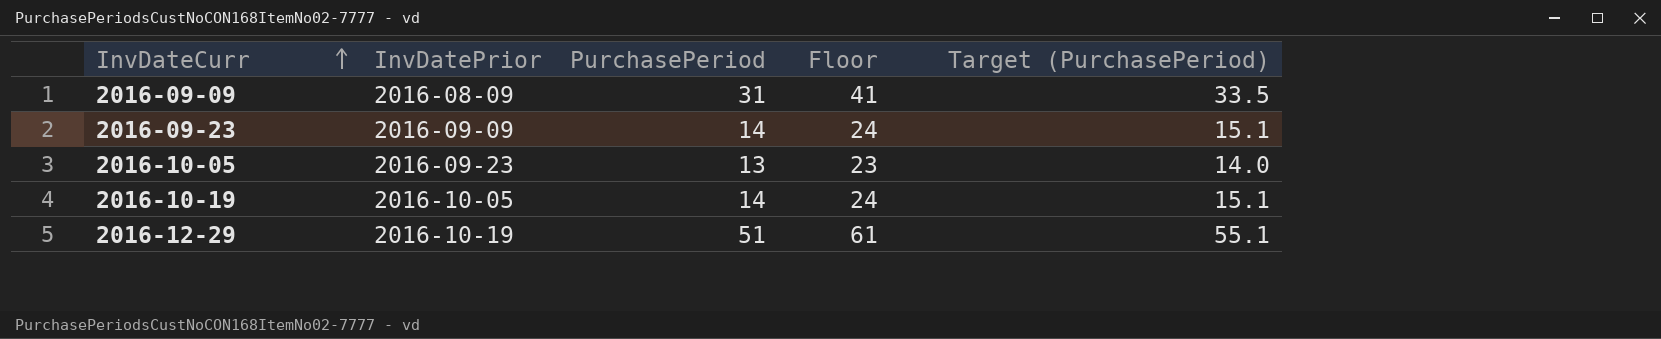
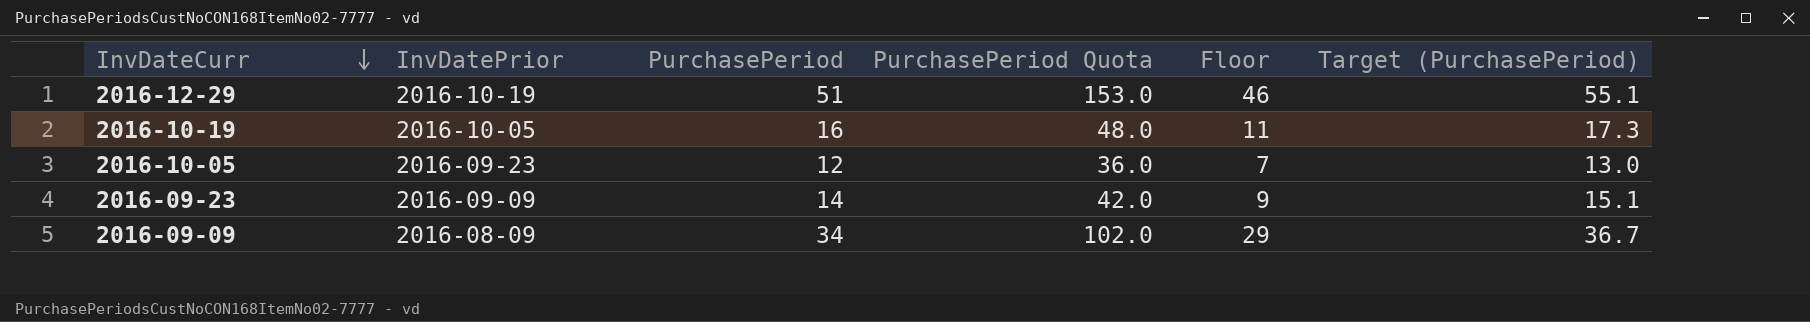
row order: InvDateCurr ascending -> InvDateCurr descending
column PurchasePeriod Quota | formula: none -> [PurchasePeriod] * 3
column Floor | formula: [PurchasePeriod] + 10 -> [PurchasePeriod] - 5
2016-10-19 | PurchasePeriod: 14 -> 16
2016-10-19 | Target (PurchasePeriod): 15.1 -> 17.3
2016-10-05 | PurchasePeriod: 13 -> 12
2016-10-05 | Target (PurchasePeriod): 14.0 -> 13.0
2016-09-09 | PurchasePeriod: 31 -> 34
2016-09-09 | Target (PurchasePeriod): 33.5 -> 36.7

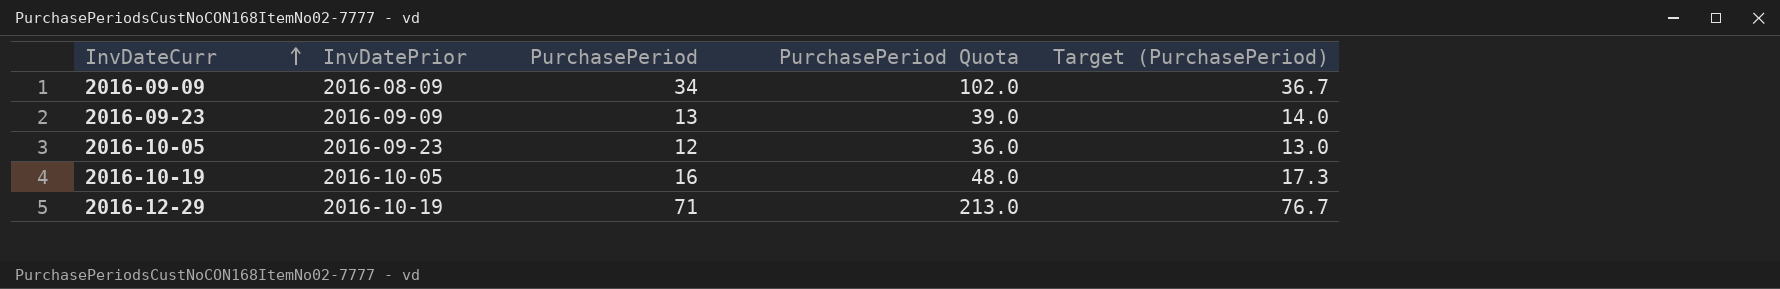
row order: InvDateCurr descending -> InvDateCurr ascending
column Floor | formula: [PurchasePeriod] - 5 -> none
2016-09-23 | PurchasePeriod: 14 -> 13
2016-09-23 | PurchasePeriod Quota: 42.0 -> 39.0
2016-09-23 | Target (PurchasePeriod): 15.1 -> 14.0
2016-12-29 | PurchasePeriod: 51 -> 71
2016-12-29 | PurchasePeriod Quota: 153.0 -> 213.0
2016-12-29 | Target (PurchasePeriod): 55.1 -> 76.7

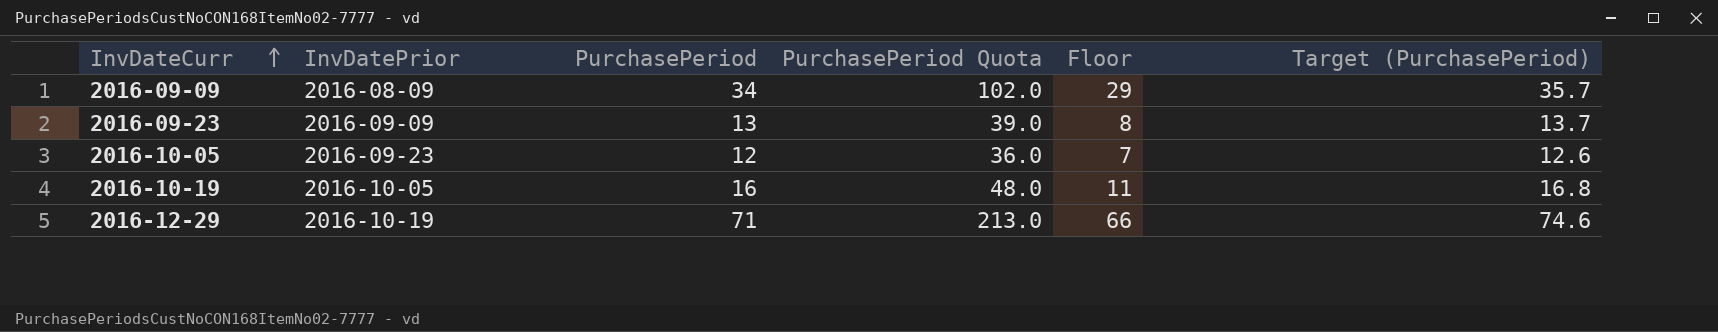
column Floor | formula: none -> [PurchasePeriod] - 5
column Target (PurchasePeriod) | formula: [PurchasePeriod] * 1.08 -> [PurchasePeriod] * 1.05

